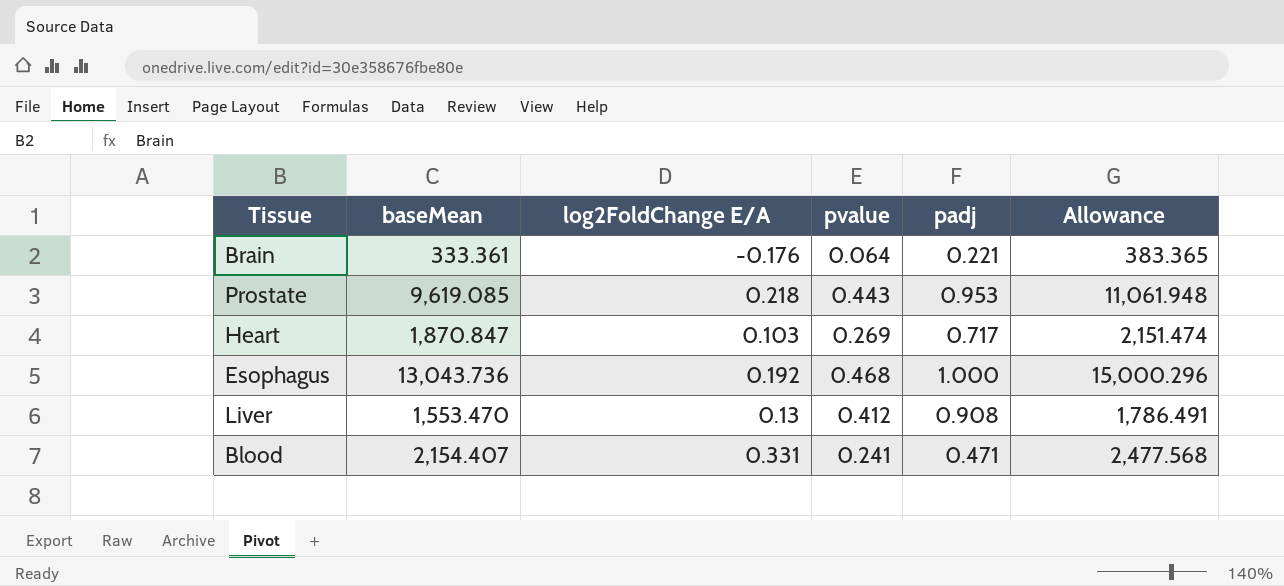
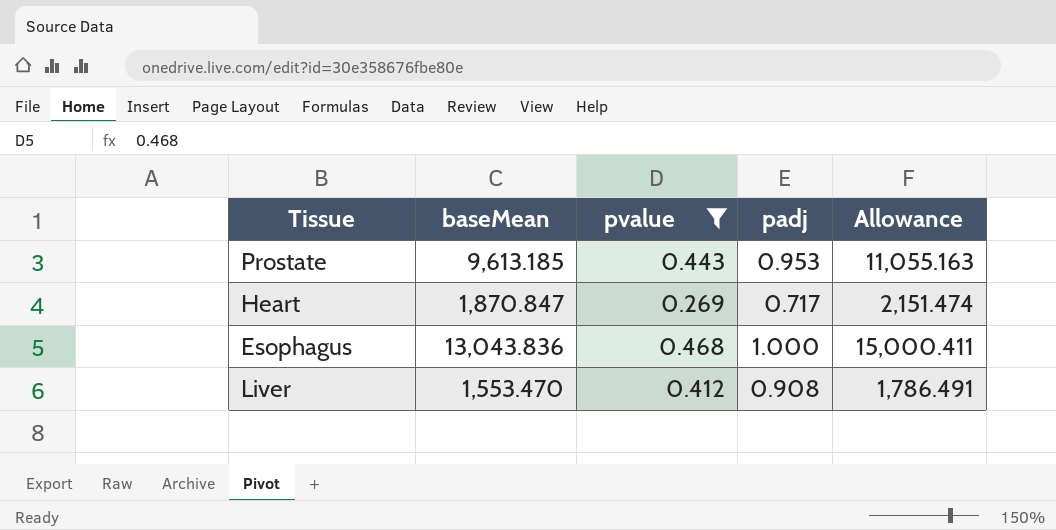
filter: none -> pvalue >= 0.269
column log2FoldChange E/A | position: 3 -> none
Prostate | baseMean: 9,619.085 -> 9,613.185
Prostate | Allowance: 11,061.948 -> 11,055.163
Esophagus | baseMean: 13,043.736 -> 13,043.836
Esophagus | Allowance: 15,000.296 -> 15,000.411

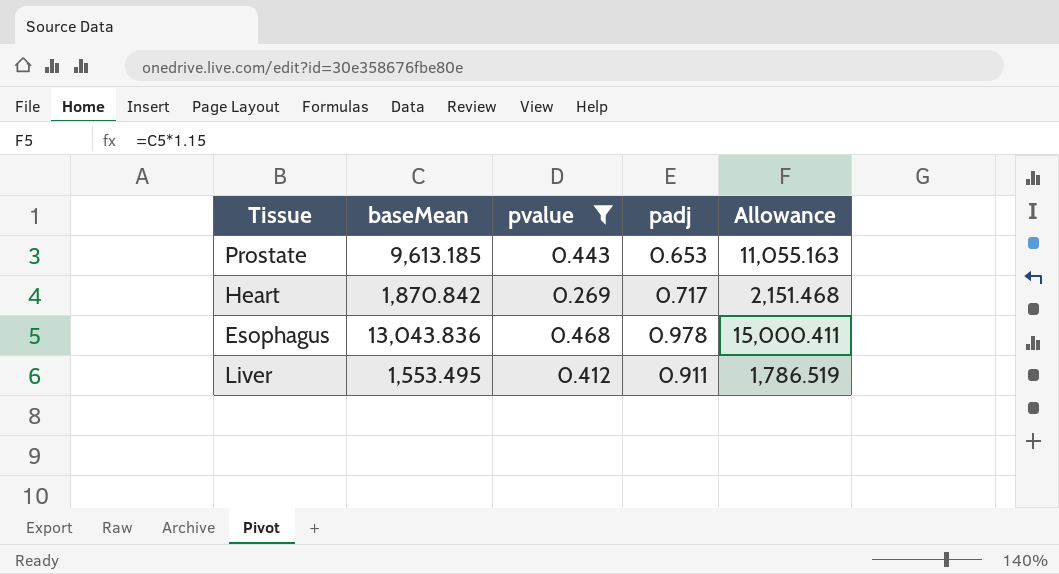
Prostate | padj: 0.953 -> 0.653
Heart | baseMean: 1,870.847 -> 1,870.842
Heart | Allowance: 2,151.474 -> 2,151.468
Esophagus | padj: 1.000 -> 0.978
Liver | baseMean: 1,553.470 -> 1,553.495
Liver | padj: 0.908 -> 0.911
Liver | Allowance: 1,786.491 -> 1,786.519

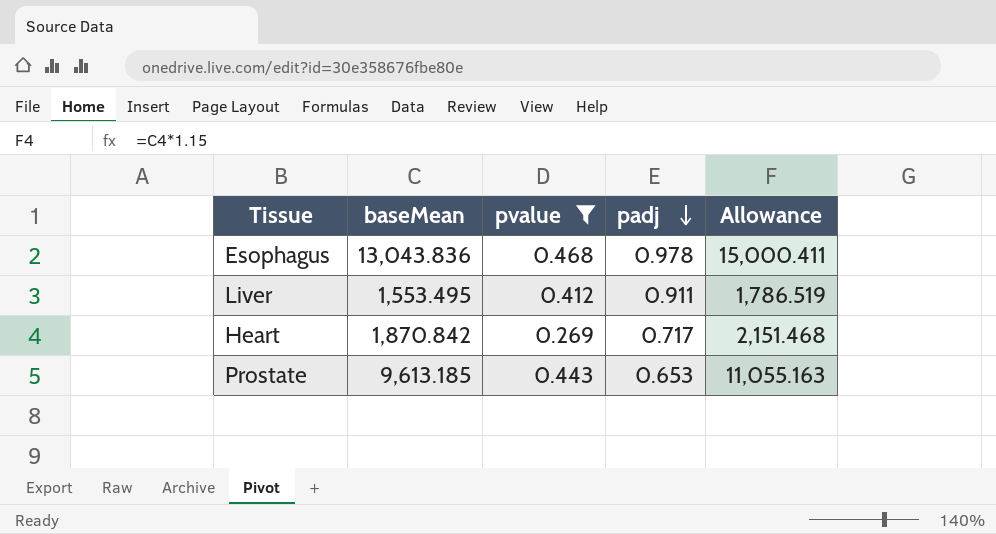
row order: none -> padj descending

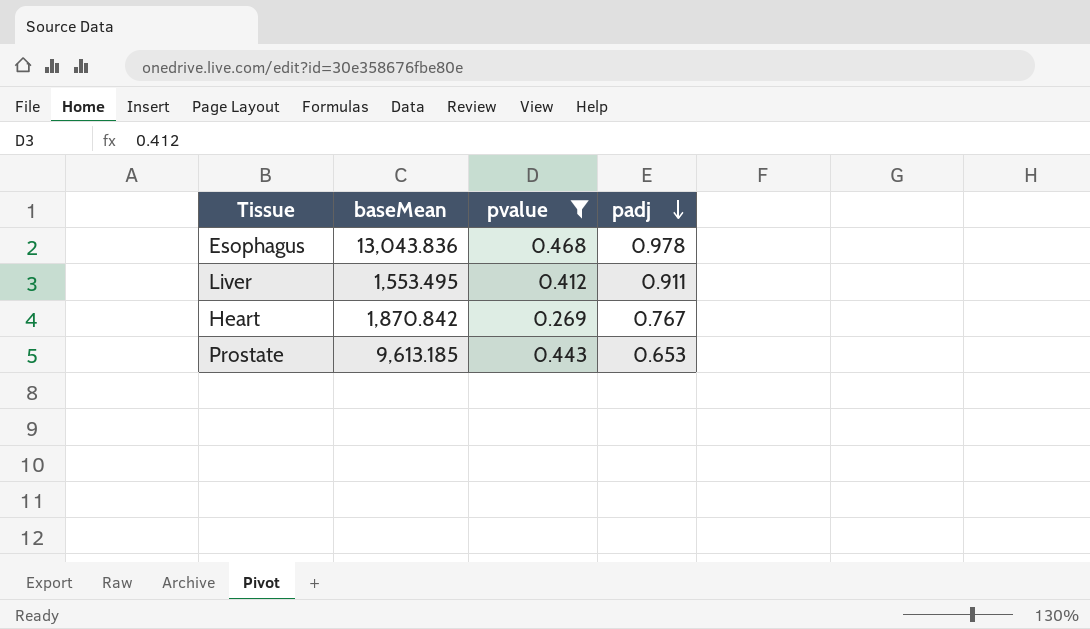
column Allowance | formula: [baseMean] * 1.15 -> none
Heart | padj: 0.717 -> 0.767

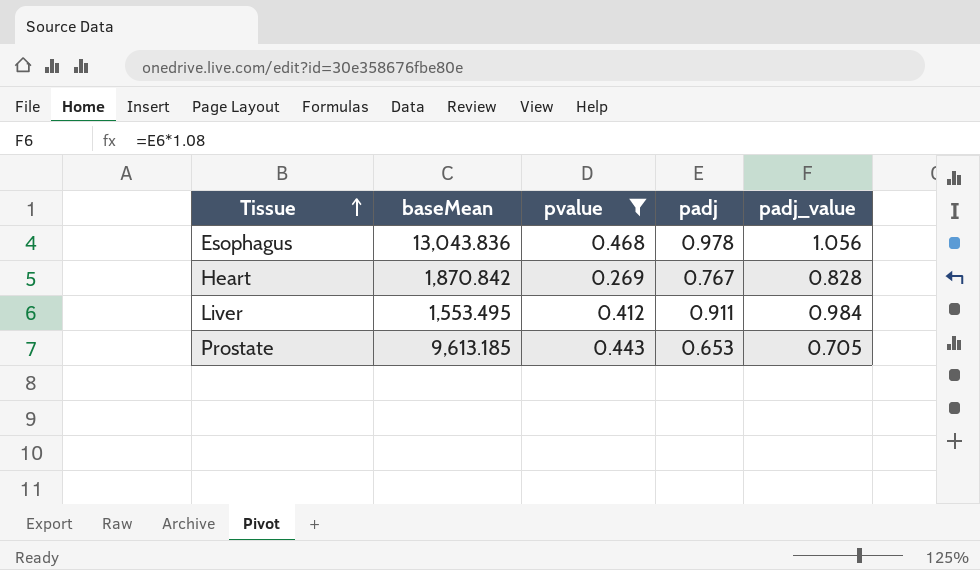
row order: padj descending -> Tissue ascending
column padj_value | formula: none -> [padj] * 1.08

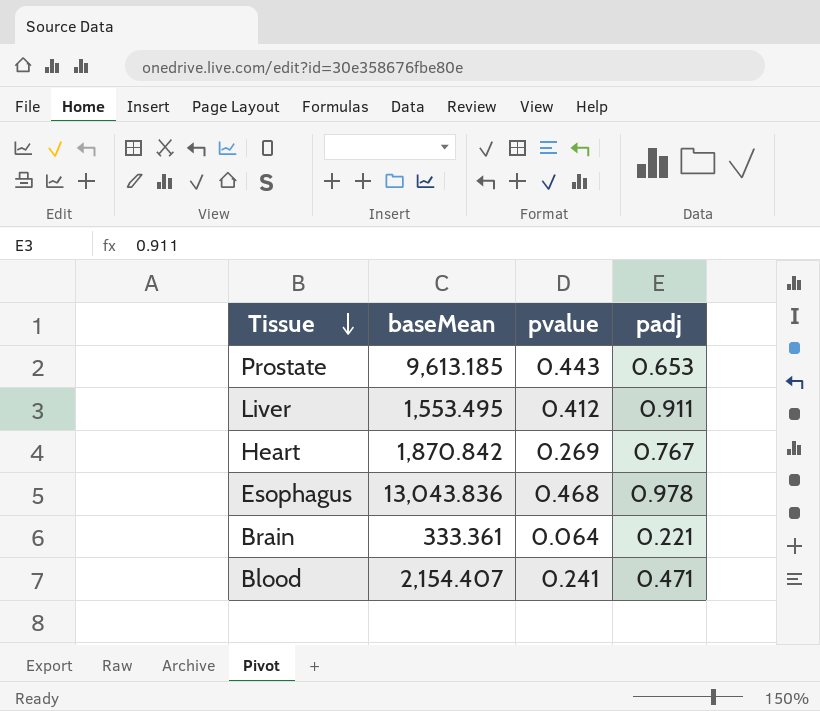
filter: pvalue >= 0.269 -> none
row order: Tissue ascending -> Tissue descending
column padj_value | formula: [padj] * 1.08 -> none

